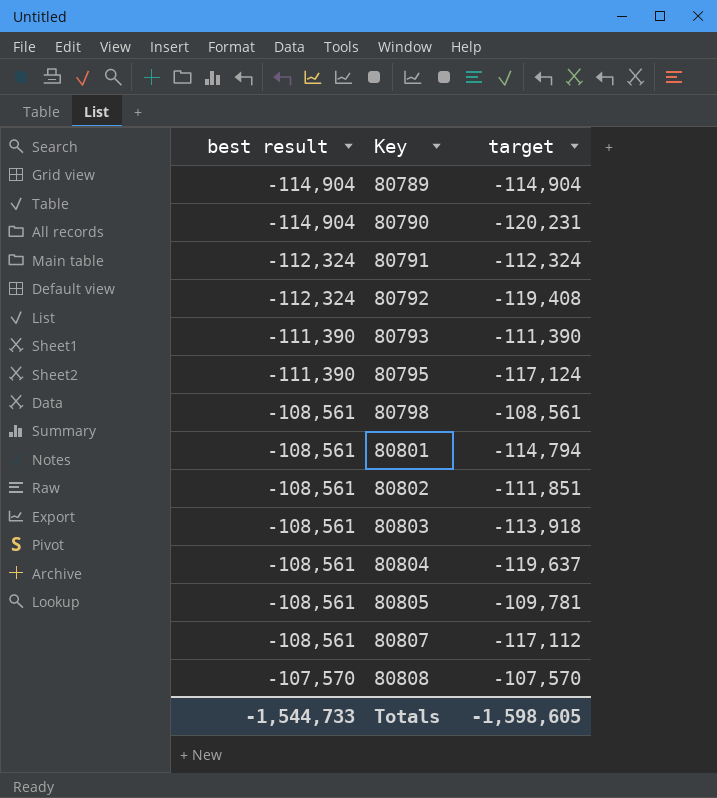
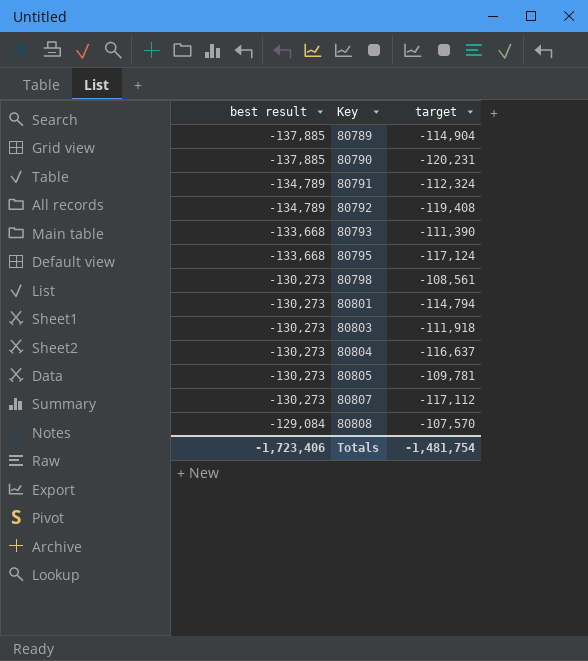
row 80802: -108,561 | -111,851 -> none
80789 | best result: -114,904 -> -137,885
80790 | best result: -114,904 -> -137,885
80791 | best result: -112,324 -> -134,789
80792 | best result: -112,324 -> -134,789
80793 | best result: -111,390 -> -133,668
80795 | best result: -111,390 -> -133,668
80798 | best result: -108,561 -> -130,273
80801 | best result: -108,561 -> -130,273
80803 | best result: -108,561 -> -130,273
80803 | target: -113,918 -> -111,918
80804 | best result: -108,561 -> -130,273
80804 | target: -119,637 -> -116,637
80805 | best result: -108,561 -> -130,273
80807 | best result: -108,561 -> -130,273
80808 | best result: -107,570 -> -129,084
Totals | best result: -1,544,733 -> -1,723,406
Totals | target: -1,598,605 -> -1,481,754

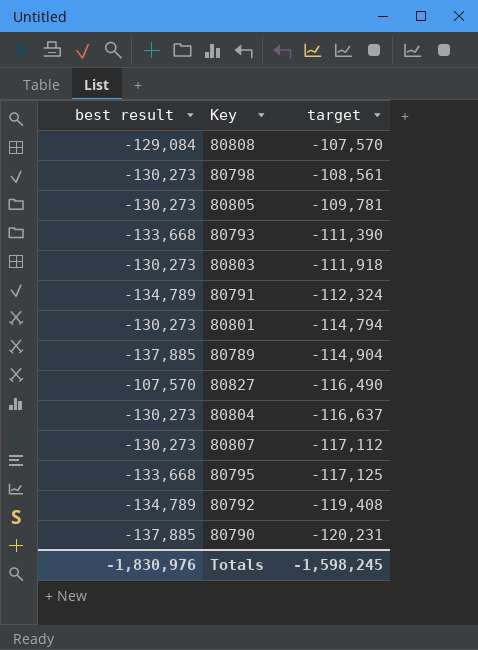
row order: best result ascending -> target descending
row 80827: none -> -107,570 | -116,490
80795 | target: -117,124 -> -117,125
Totals | best result: -1,723,406 -> -1,830,976
Totals | target: -1,481,754 -> -1,598,245

